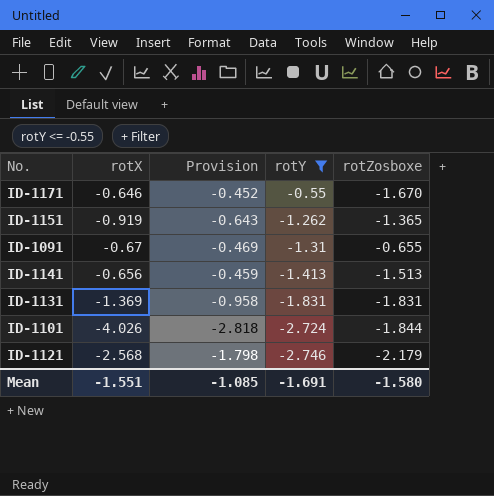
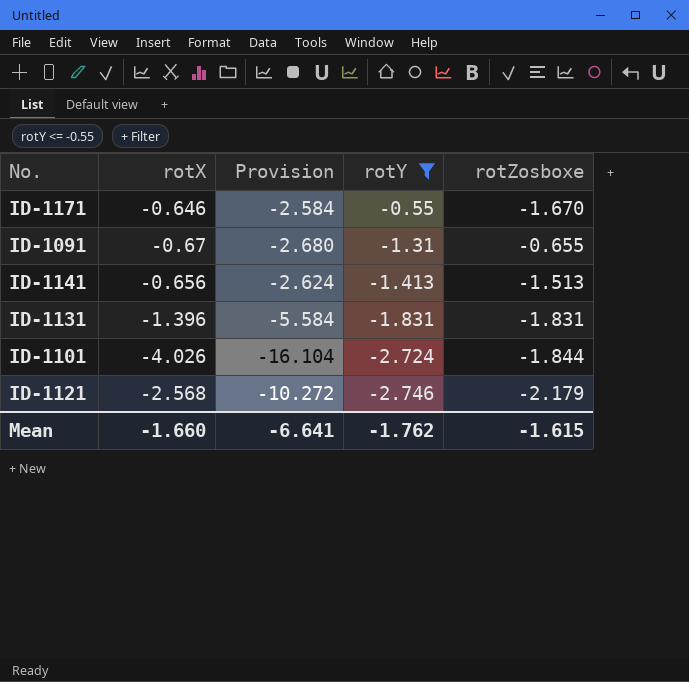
column Provision | formula: [rotX] * 0.7 -> [rotX] * 4
row ID-1151: -0.919 | -0.643 | -1.262 | -1.365 -> none
ID-1131 | rotX: -1.369 -> -1.396
Mean | rotX: -1.551 -> -1.660
Mean | Provision: -1.085 -> -6.641
Mean | rotY: -1.691 -> -1.762
Mean | rotZosboxe: -1.580 -> -1.615

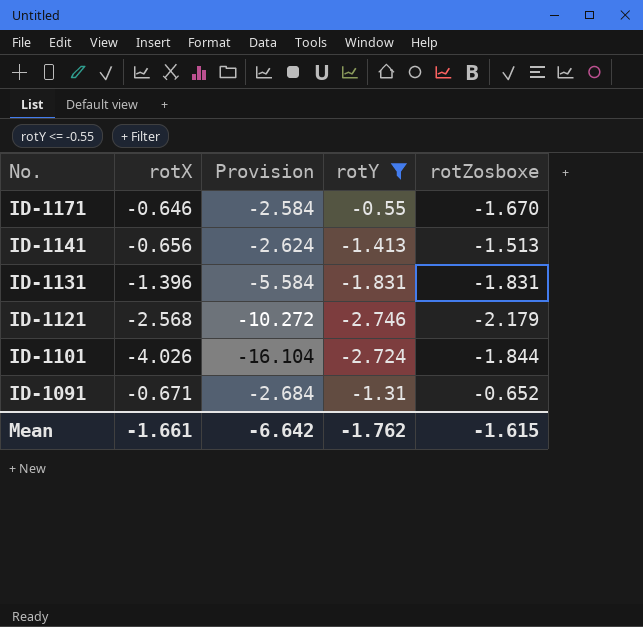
row order: rotY descending -> No. descending
ID-1091 | rotX: -0.67 -> -0.671
ID-1091 | Provision: -2.680 -> -2.684
ID-1091 | rotZosboxe: -0.655 -> -0.652
Mean | rotX: -1.660 -> -1.661
Mean | Provision: -6.641 -> -6.642

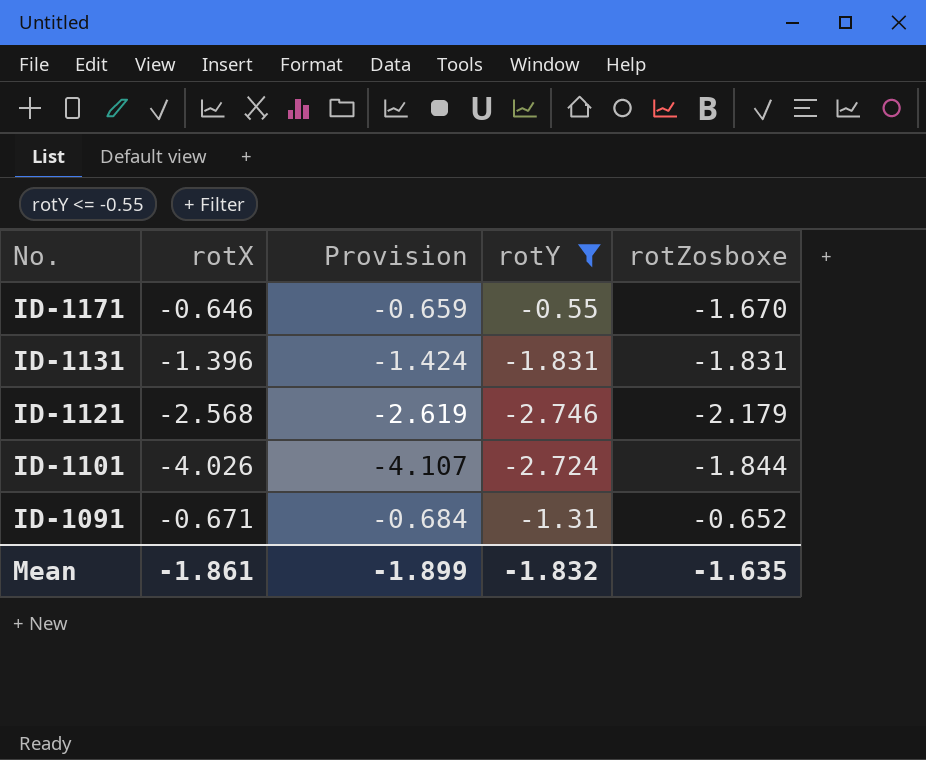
column Provision | formula: [rotX] * 4 -> [rotX] * 1.02
row ID-1141: -0.656 | -2.624 | -1.413 | -1.513 -> none
Mean | rotX: -1.661 -> -1.861
Mean | Provision: -6.642 -> -1.899
Mean | rotY: -1.762 -> -1.832
Mean | rotZosboxe: -1.615 -> -1.635

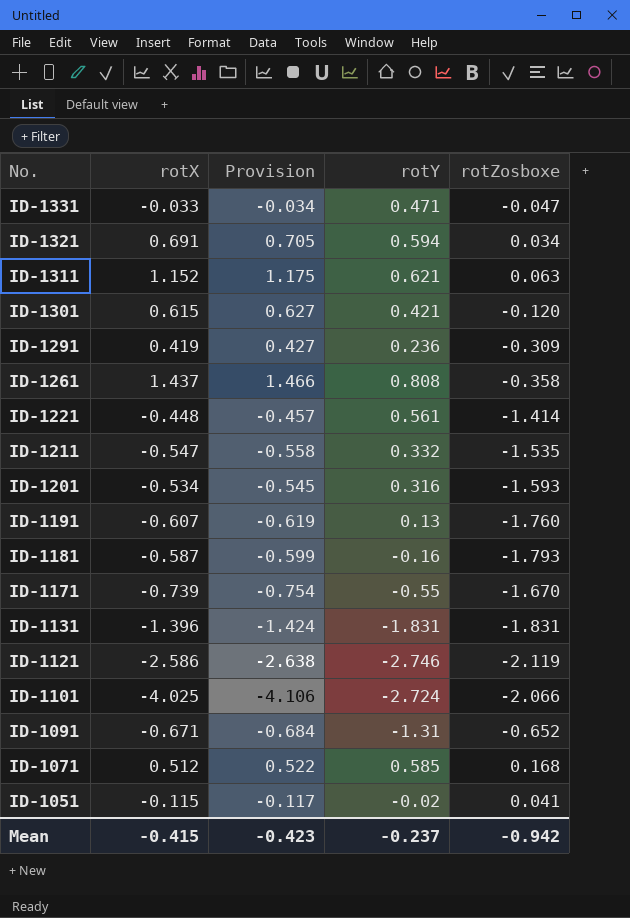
filter: rotY <= -0.55 -> none
ID-1171 | rotX: -0.646 -> -0.739
ID-1171 | Provision: -0.659 -> -0.754
ID-1121 | rotX: -2.568 -> -2.586
ID-1121 | Provision: -2.619 -> -2.638
ID-1121 | rotZosboxe: -2.179 -> -2.119
ID-1101 | rotX: -4.026 -> -4.025
ID-1101 | Provision: -4.107 -> -4.106
ID-1101 | rotZosboxe: -1.844 -> -2.066
Mean | rotX: -1.861 -> -0.415
Mean | Provision: -1.899 -> -0.423
Mean | rotY: -1.832 -> -0.237
Mean | rotZosboxe: -1.635 -> -0.942

